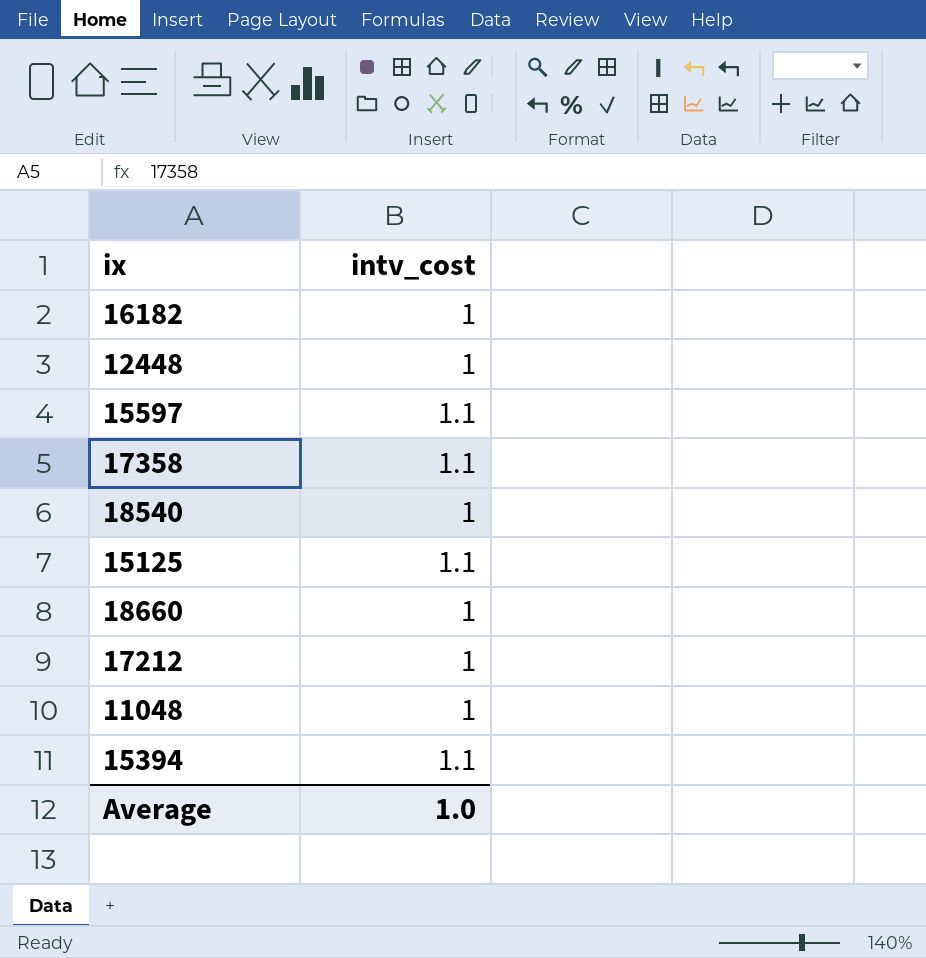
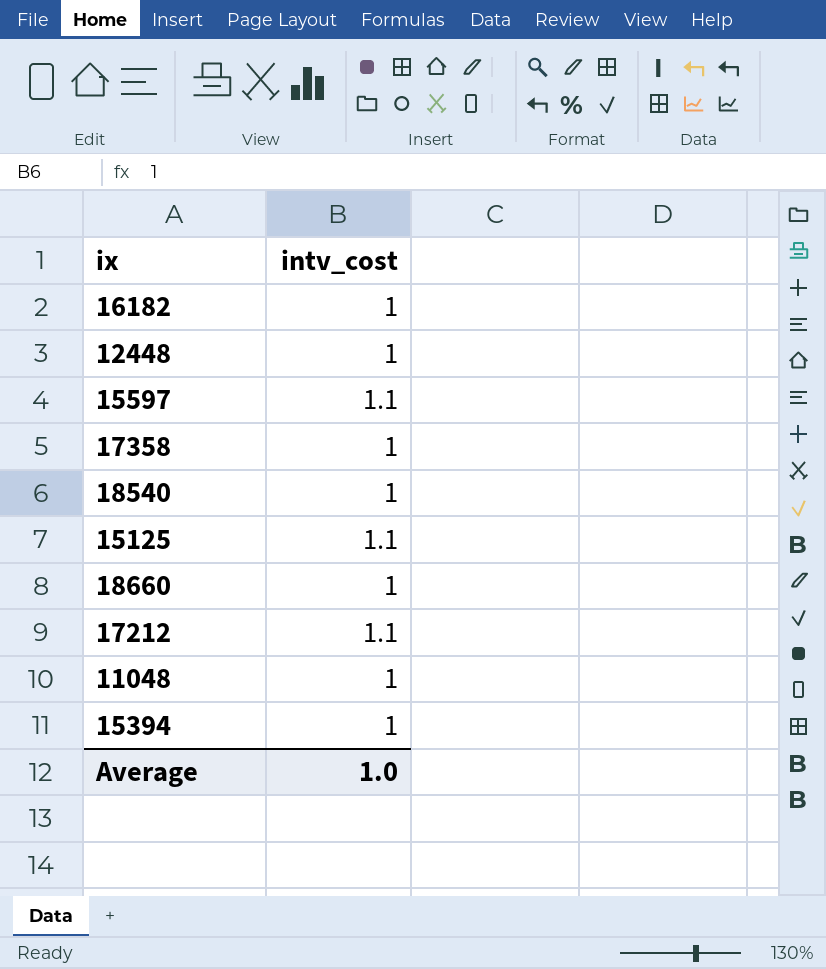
17358 | intv_cost: 1.1 -> 1
17212 | intv_cost: 1 -> 1.1
15394 | intv_cost: 1.1 -> 1

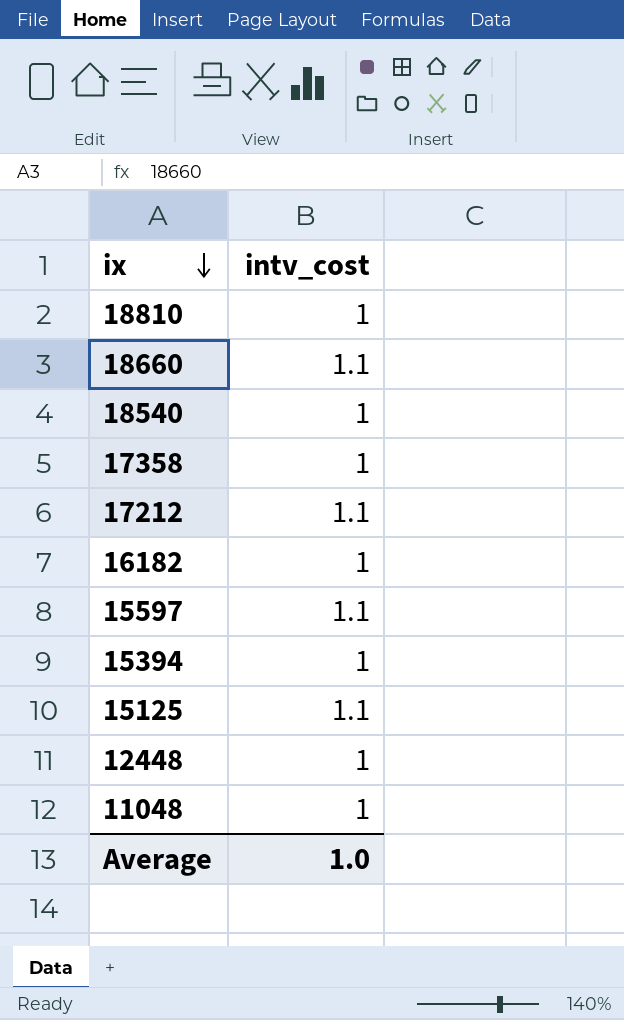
row order: none -> ix descending
row 18810: none -> 1
18660 | intv_cost: 1 -> 1.1

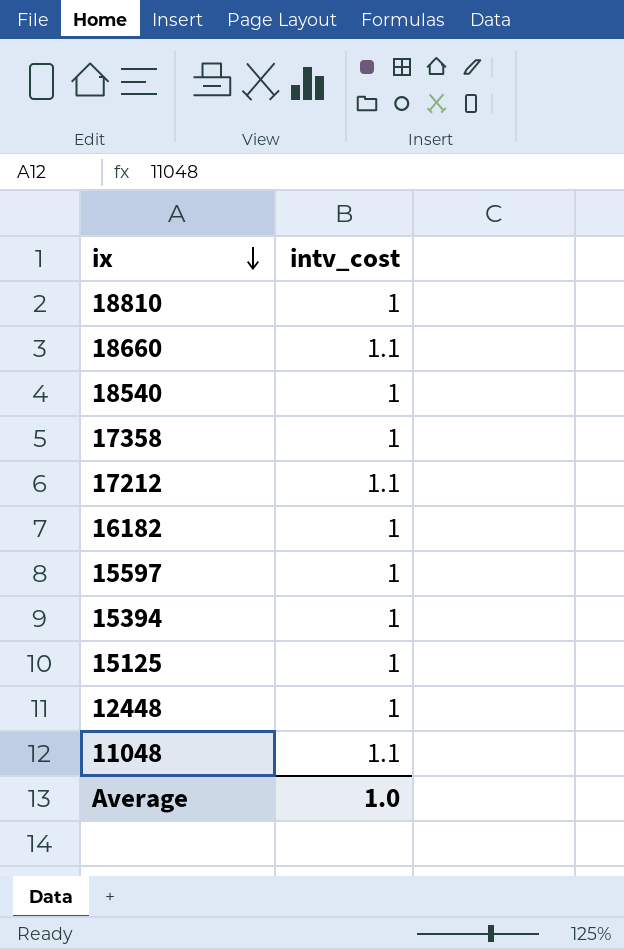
15597 | intv_cost: 1.1 -> 1
15125 | intv_cost: 1.1 -> 1
11048 | intv_cost: 1 -> 1.1

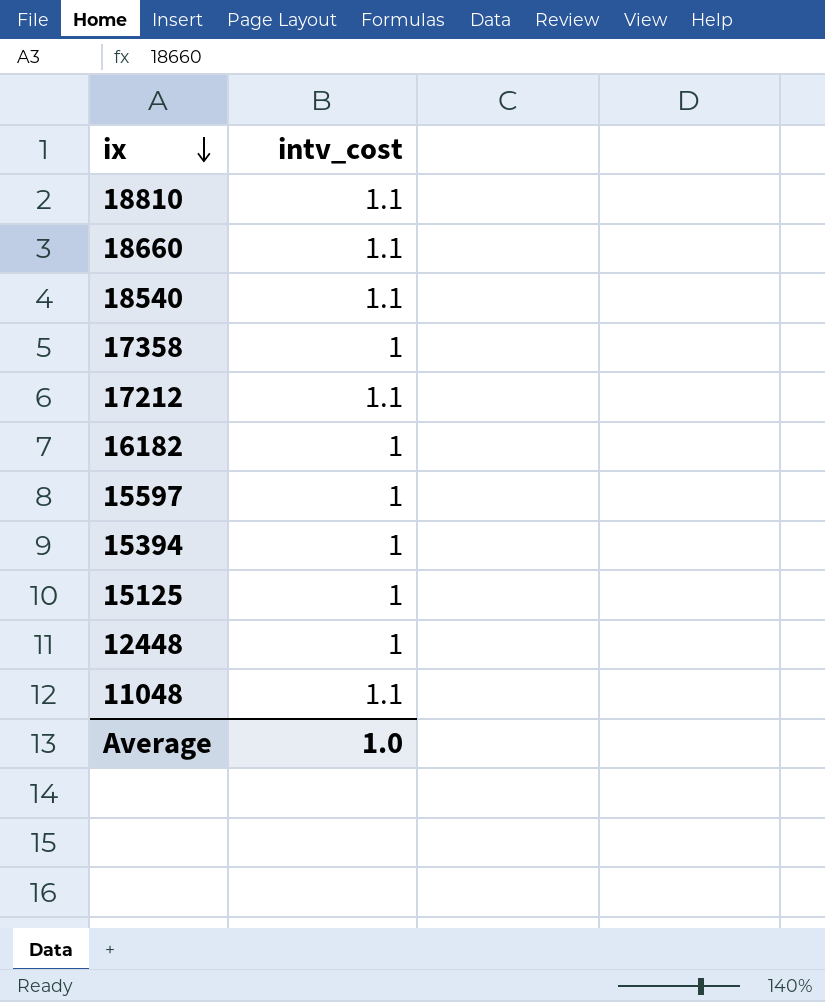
18810 | intv_cost: 1 -> 1.1
18540 | intv_cost: 1 -> 1.1

